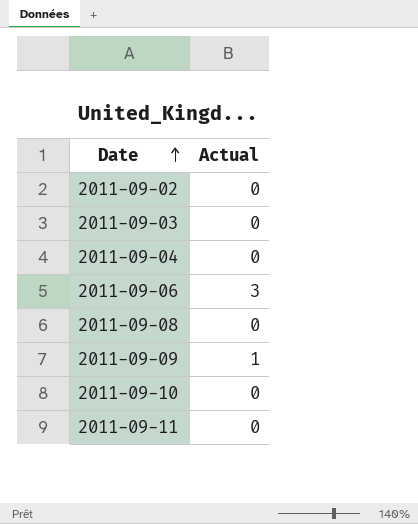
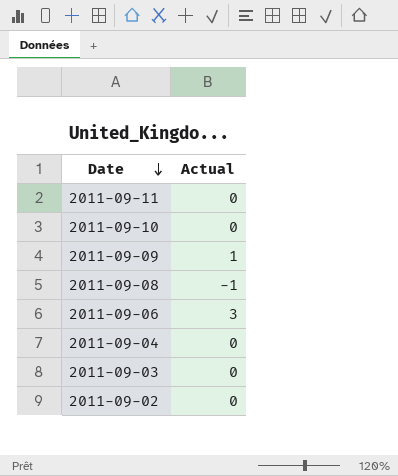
row order: Date ascending -> Date descending
2011-09-08 | Actual: 0 -> -1

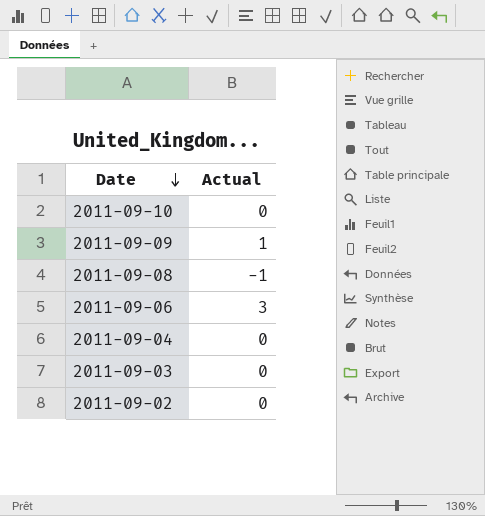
row 2011-09-11: 0 -> none

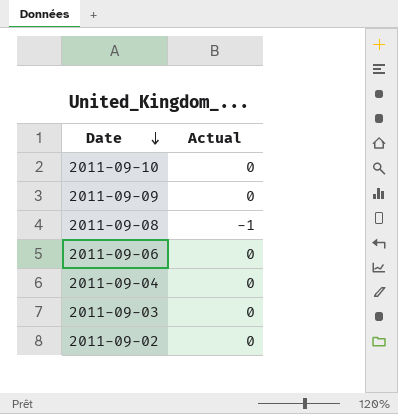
2011-09-09 | Actual: 1 -> 0
2011-09-06 | Actual: 3 -> 0

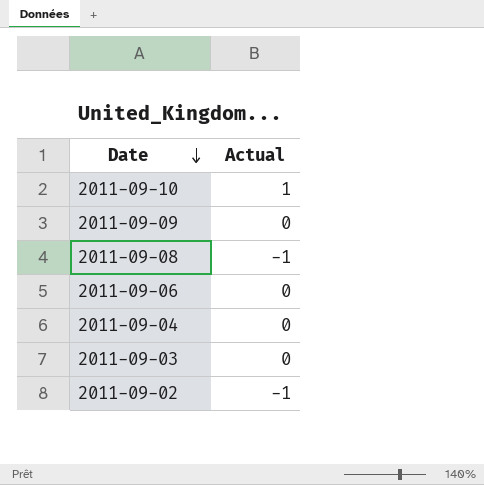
2011-09-10 | Actual: 0 -> 1
2011-09-02 | Actual: 0 -> -1

